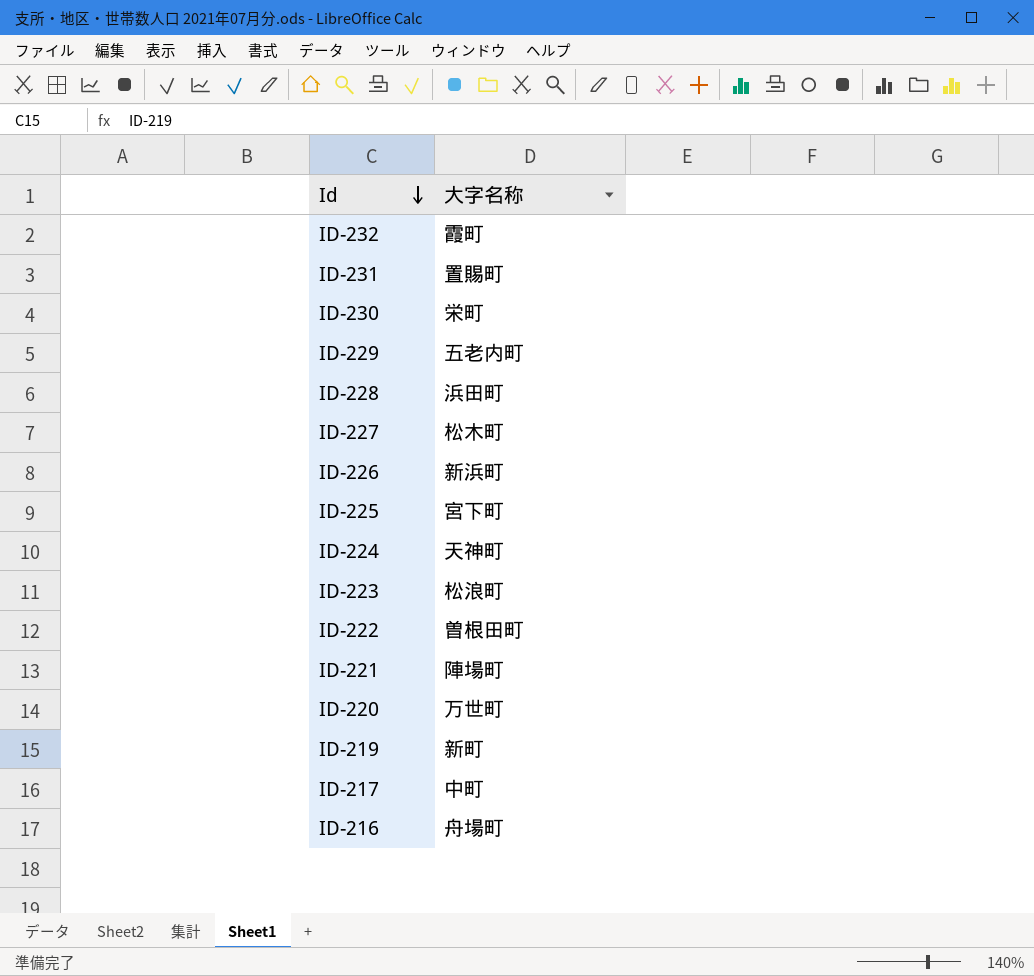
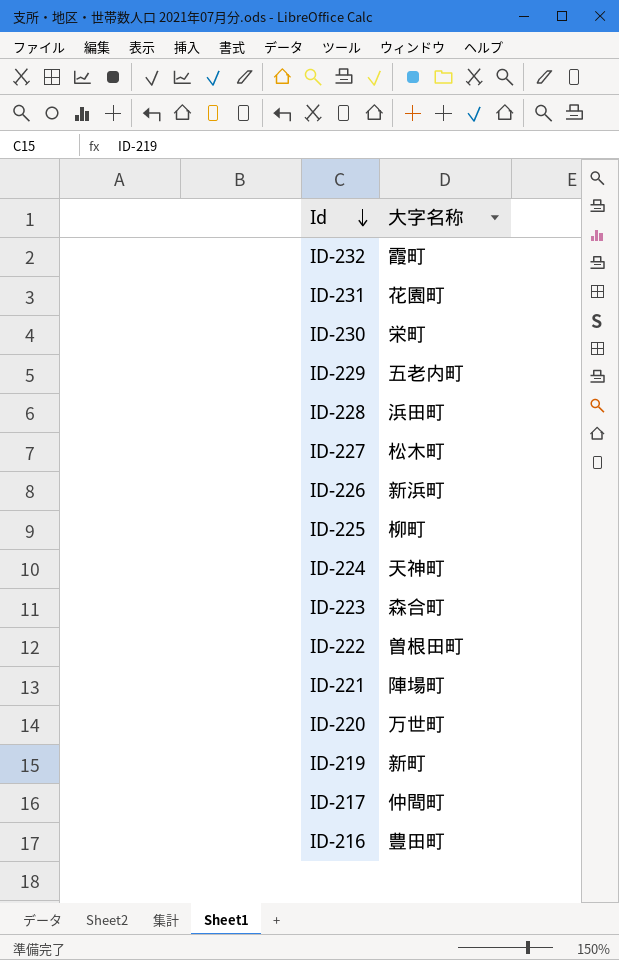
ID-231 | 大字名称: 置賜町 -> 花園町
ID-225 | 大字名称: 宮下町 -> 柳町
ID-223 | 大字名称: 松浪町 -> 森合町
ID-217 | 大字名称: 中町 -> 仲間町
ID-216 | 大字名称: 舟場町 -> 豊田町

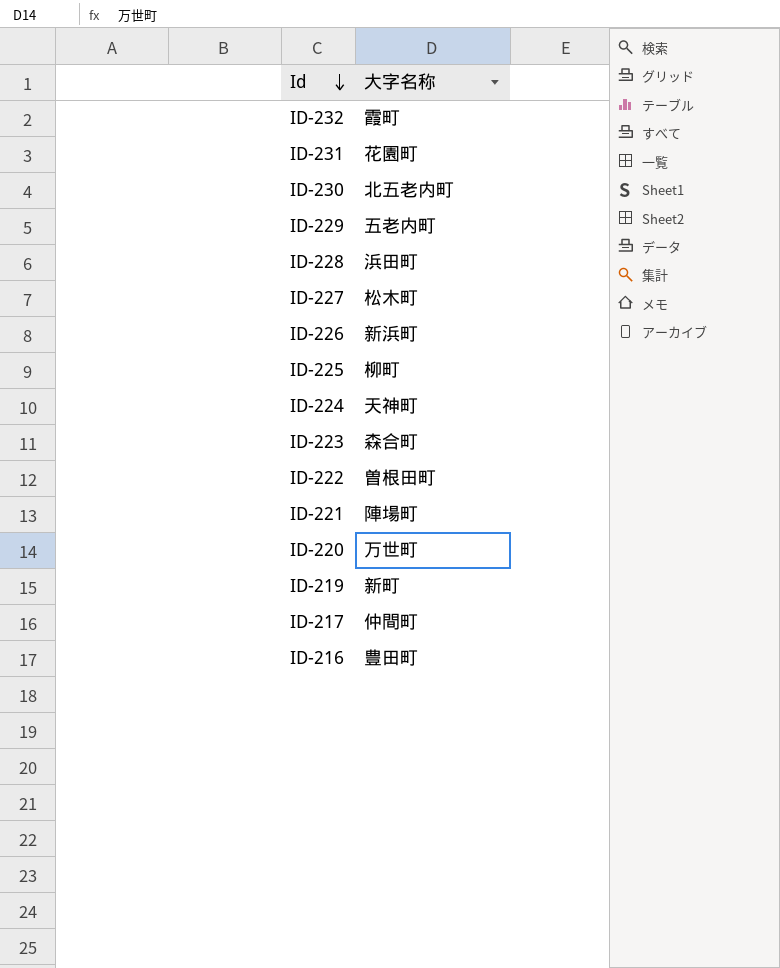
ID-230 | 大字名称: 栄町 -> 北五老内町

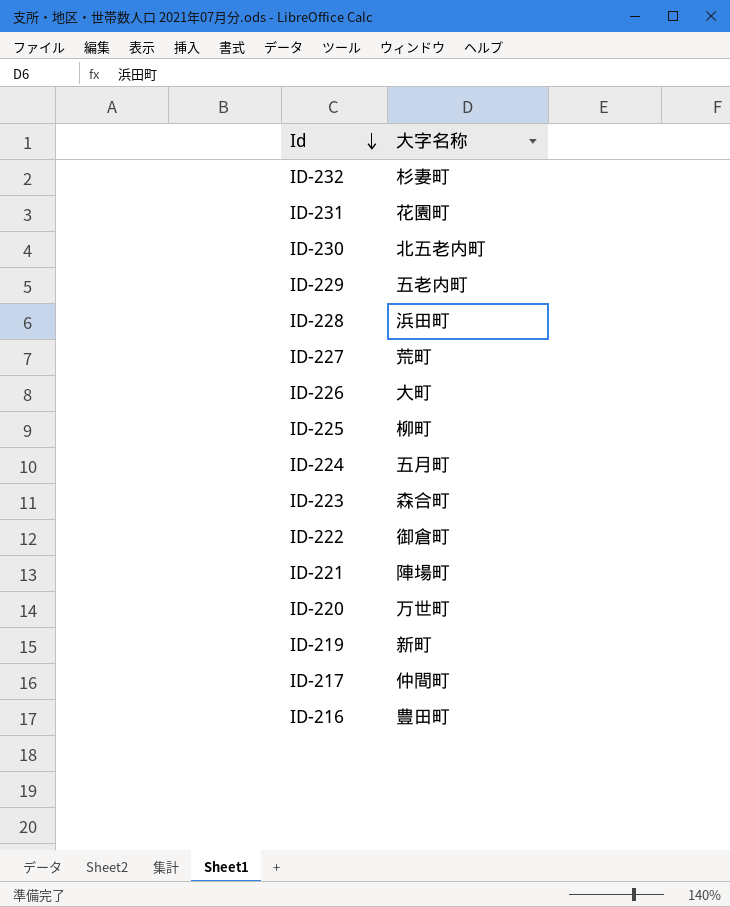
ID-232 | 大字名称: 霞町 -> 杉妻町
ID-227 | 大字名称: 松木町 -> 荒町
ID-226 | 大字名称: 新浜町 -> 大町
ID-224 | 大字名称: 天神町 -> 五月町
ID-222 | 大字名称: 曽根田町 -> 御倉町

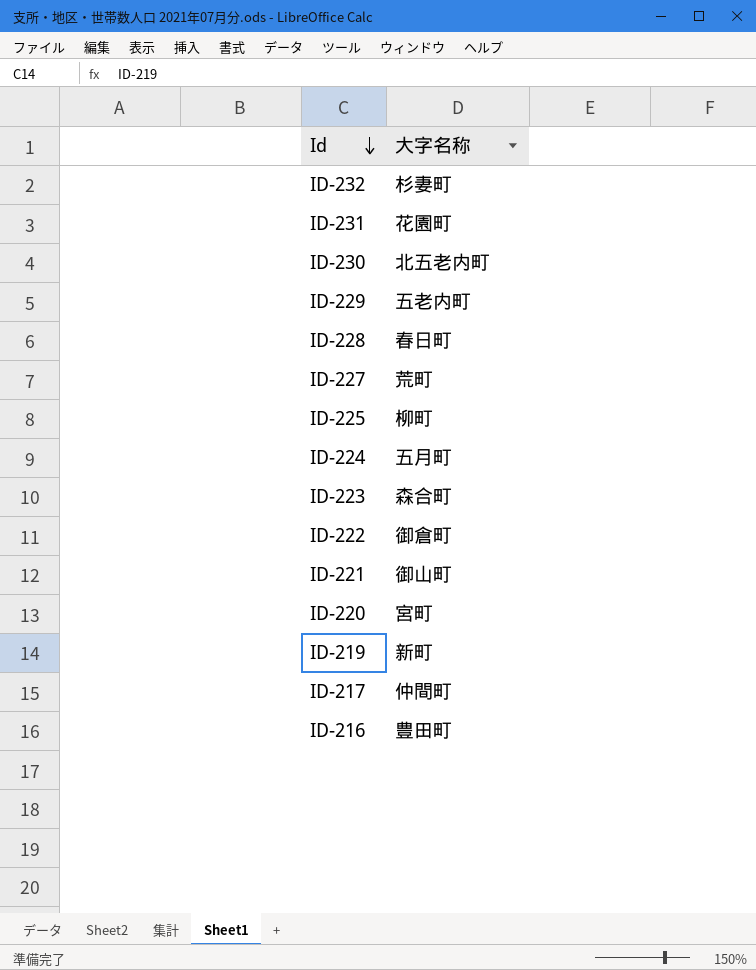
row ID-226: 大町 -> none
ID-228 | 大字名称: 浜田町 -> 春日町
ID-221 | 大字名称: 陣場町 -> 御山町
ID-220 | 大字名称: 万世町 -> 宮町

